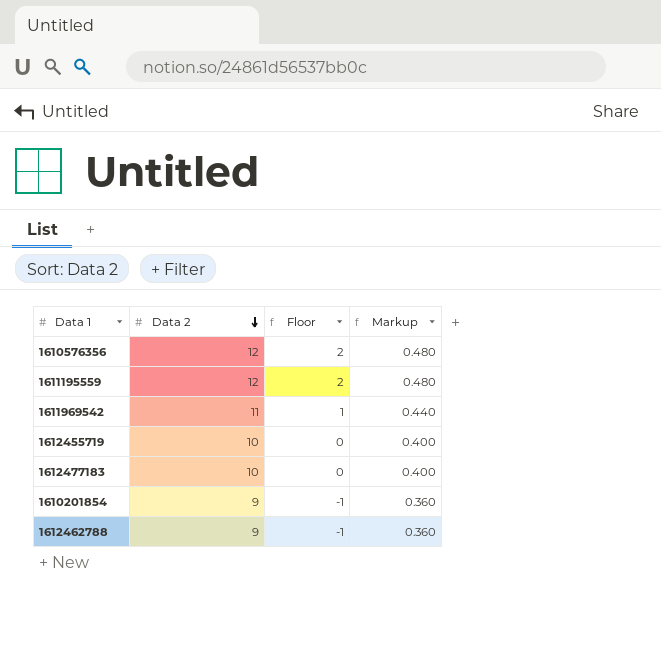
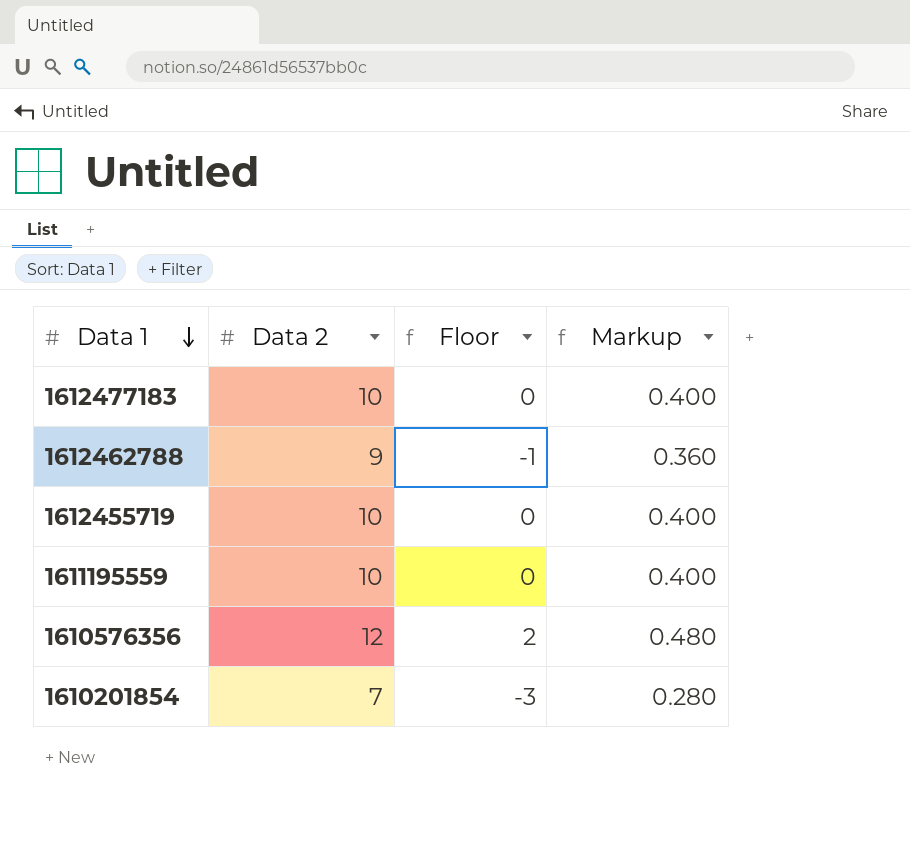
row order: Data 2 descending -> Data 1 descending
row 1611969542: 11 | 1 | 0.440 -> none
1611195559 | Data 2: 12 -> 10
1611195559 | Floor: 2 -> 0
1611195559 | Markup: 0.480 -> 0.400
1610201854 | Data 2: 9 -> 7
1610201854 | Floor: -1 -> -3
1610201854 | Markup: 0.360 -> 0.280

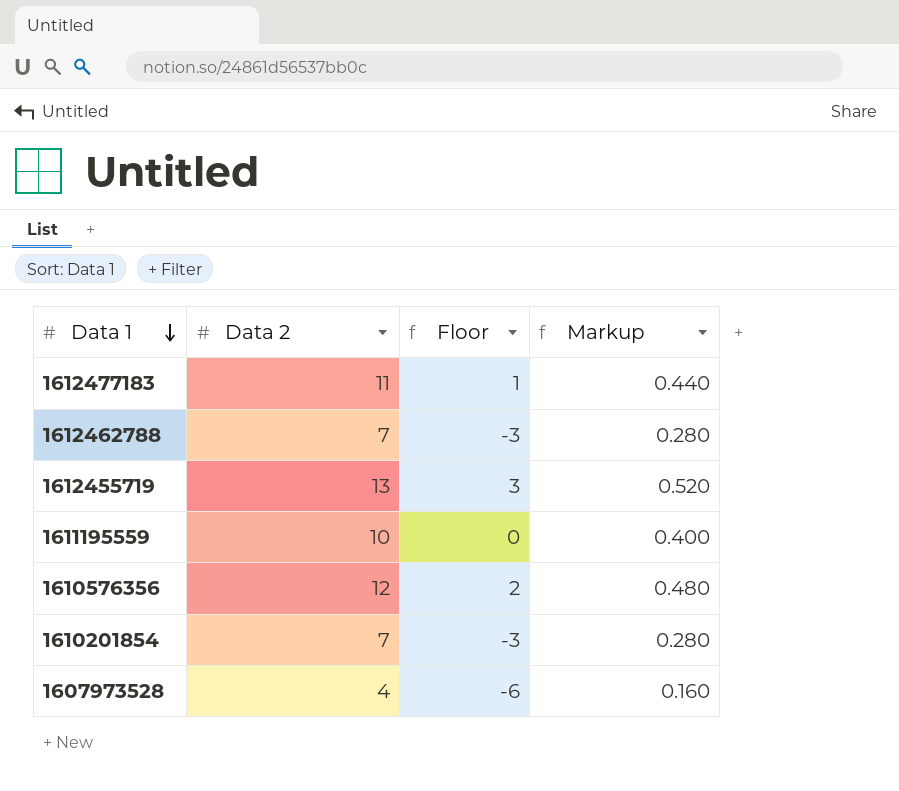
1612477183 | Data 2: 10 -> 11
1612477183 | Floor: 0 -> 1
1612477183 | Markup: 0.400 -> 0.440
1612462788 | Data 2: 9 -> 7
1612462788 | Floor: -1 -> -3
1612462788 | Markup: 0.360 -> 0.280
1612455719 | Data 2: 10 -> 13
1612455719 | Floor: 0 -> 3
1612455719 | Markup: 0.400 -> 0.520
row 1607973528: none -> 4 | -6 | 0.160

